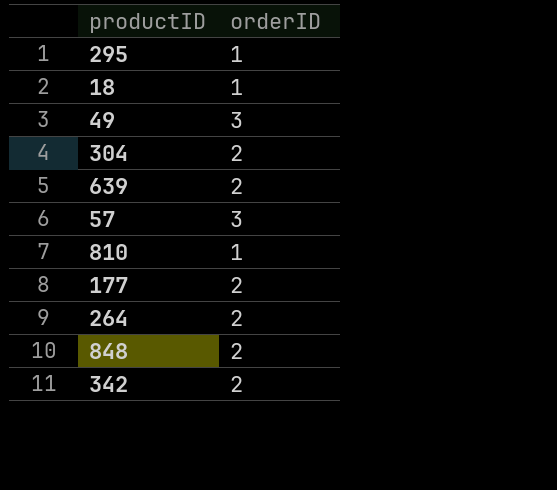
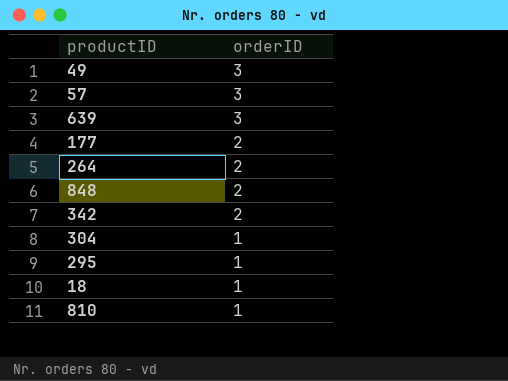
row order: none -> orderID descending
639 | orderID: 2 -> 3
304 | orderID: 2 -> 1

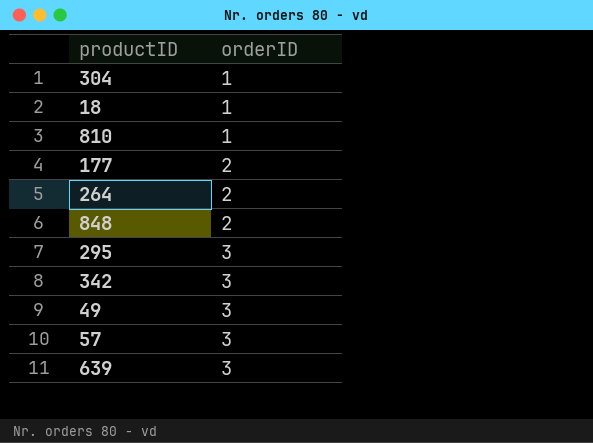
row order: orderID descending -> orderID ascending
295 | orderID: 1 -> 3
342 | orderID: 2 -> 3

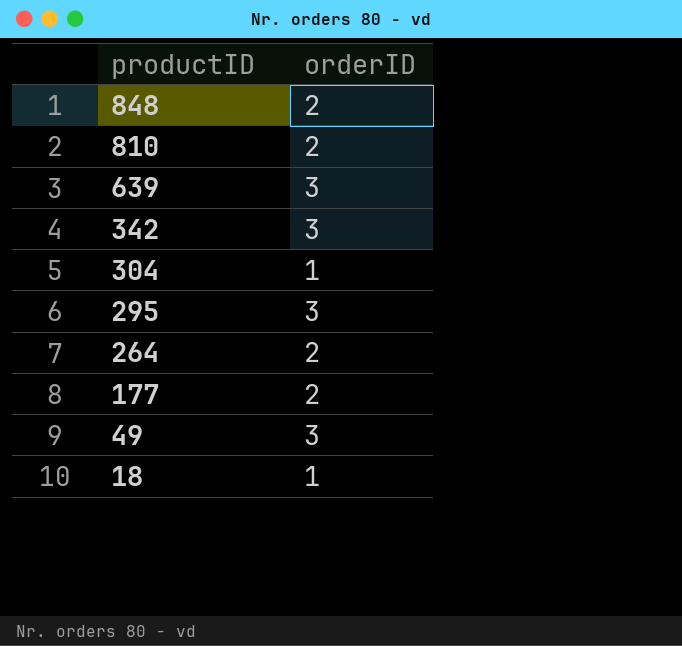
row order: orderID ascending -> productID descending
row 57: 3 -> none
810 | orderID: 1 -> 2

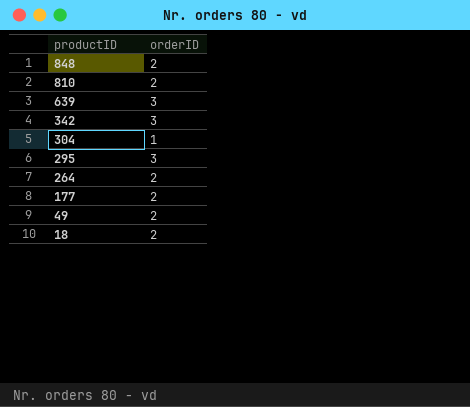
49 | orderID: 3 -> 2
18 | orderID: 1 -> 2

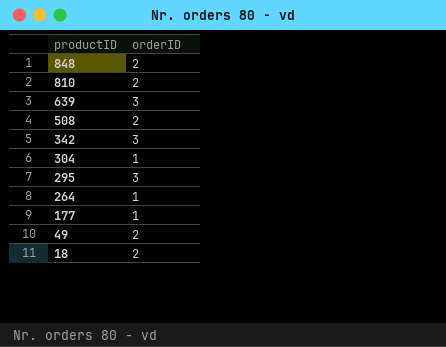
row 508: none -> 2
264 | orderID: 2 -> 1
177 | orderID: 2 -> 1

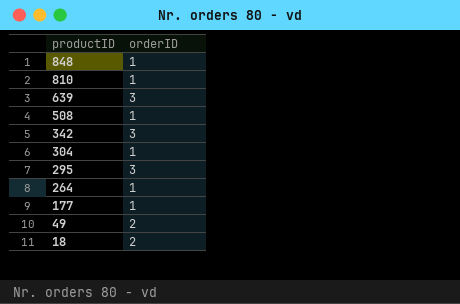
848 | orderID: 2 -> 1
810 | orderID: 2 -> 1
508 | orderID: 2 -> 1

